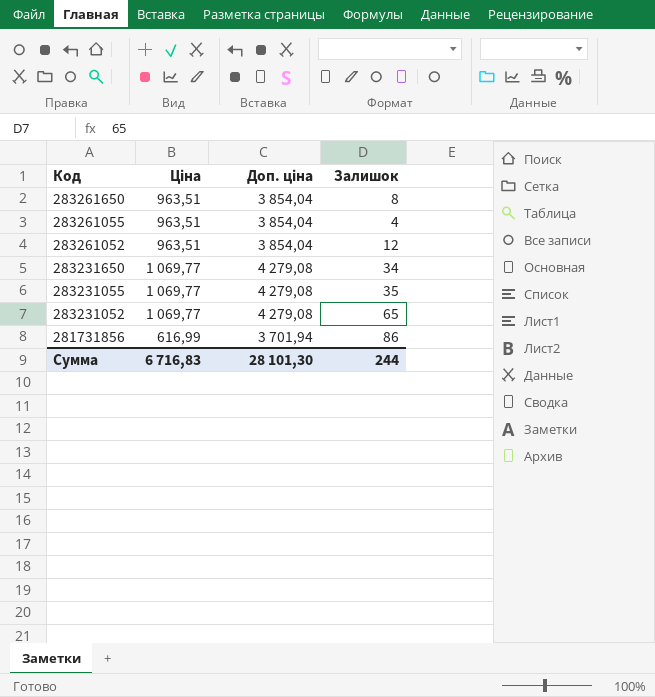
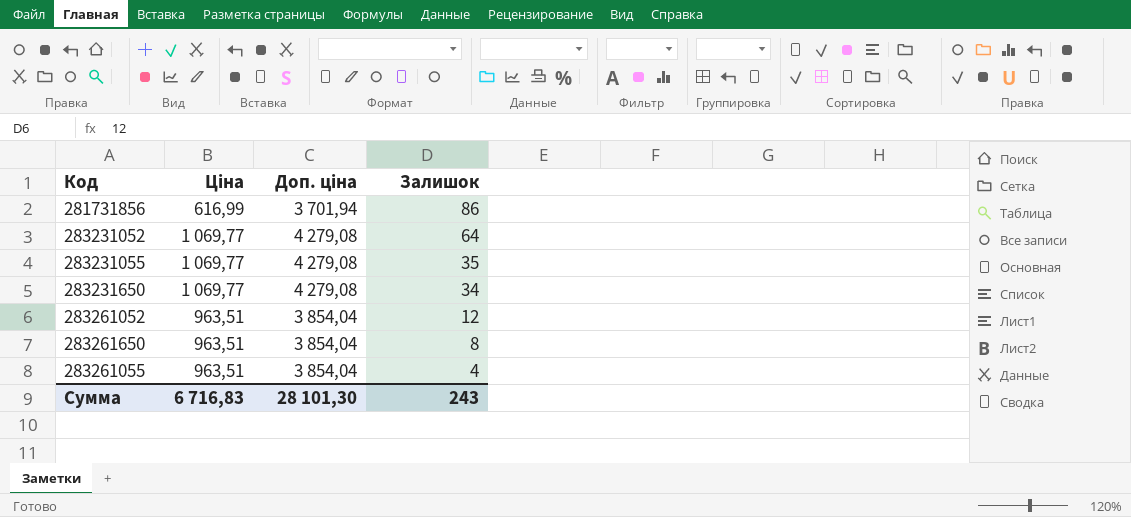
row order: Код descending -> Залишок descending
283231052 | Залишок: 65 -> 64
Сумма | Залишок: 244 -> 243

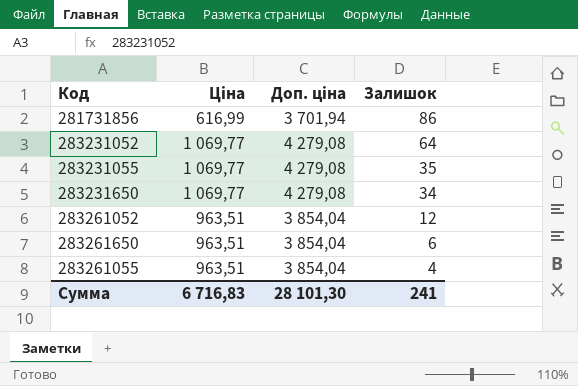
283261650 | Залишок: 8 -> 6
Сумма | Залишок: 243 -> 241

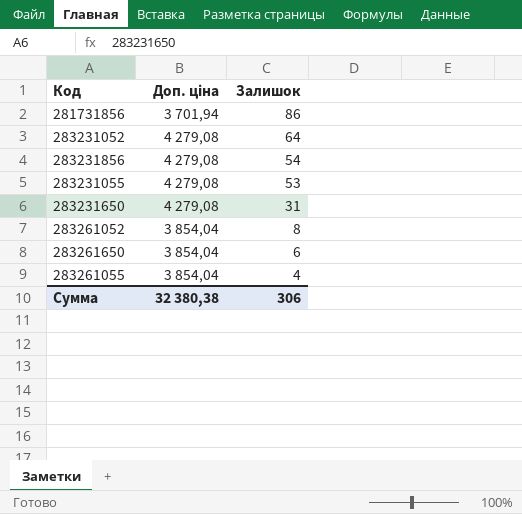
column Ціна | position: 2 -> none
row 283231856: none -> 4 279,08 | 54
283231055 | Залишок: 35 -> 53
283231650 | Залишок: 34 -> 31
283261052 | Залишок: 12 -> 8
Сумма | Доп. ціна: 28 101,30 -> 32 380,38
Сумма | Залишок: 241 -> 306

